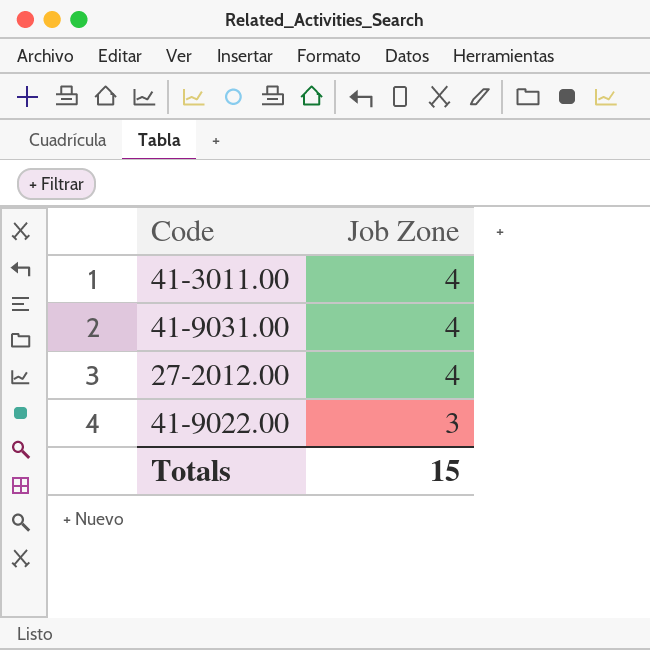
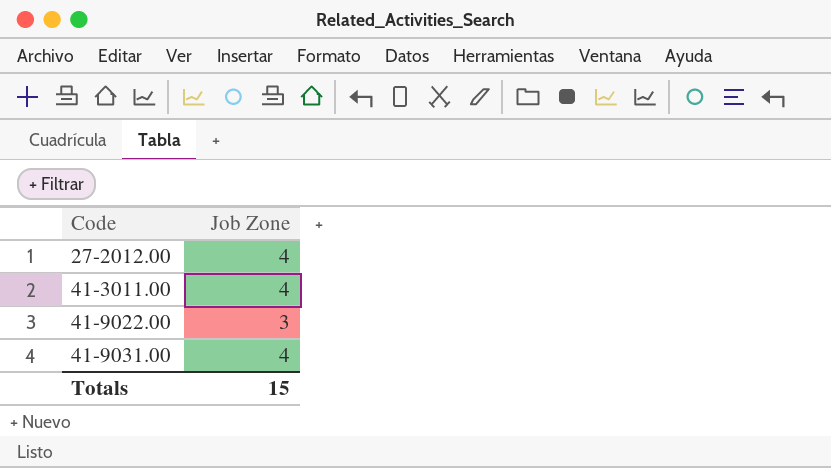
row order: Job Zone descending -> Code ascending

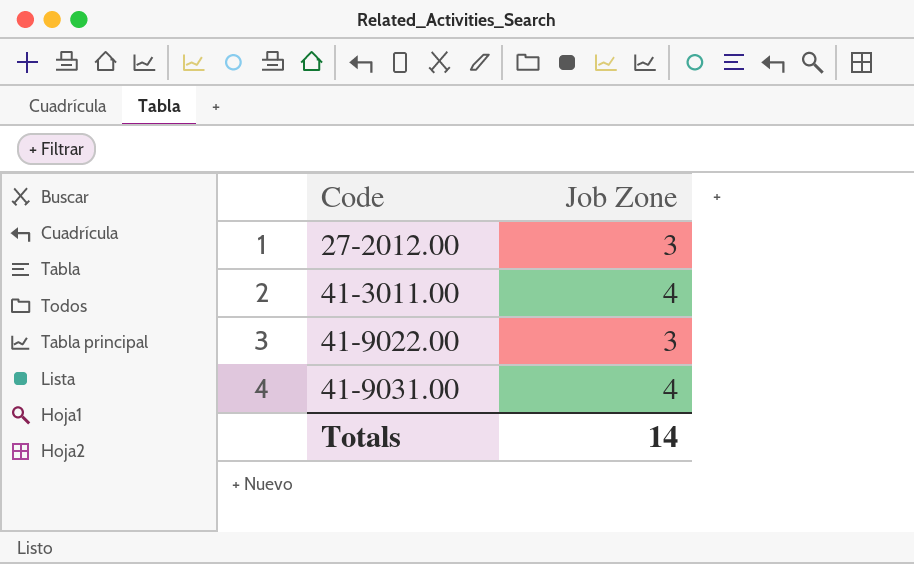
27-2012.00 | Job Zone: 4 -> 3
Totals | Job Zone: 15 -> 14

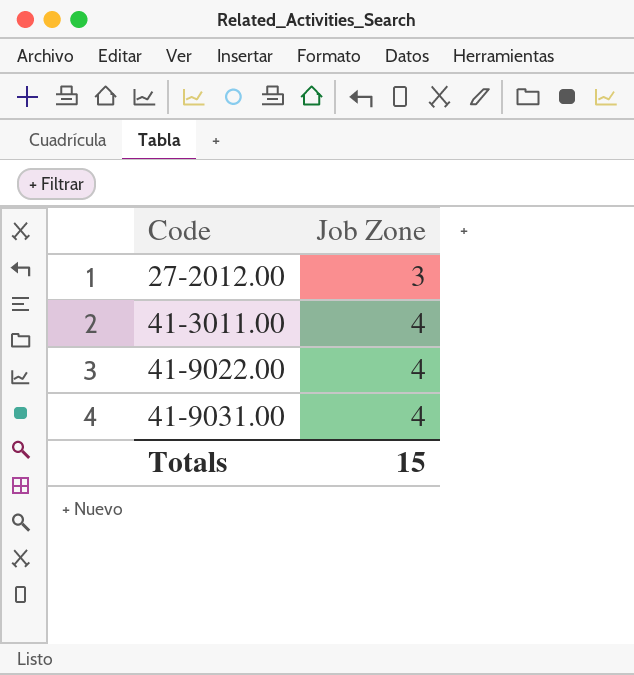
41-9022.00 | Job Zone: 3 -> 4
Totals | Job Zone: 14 -> 15

